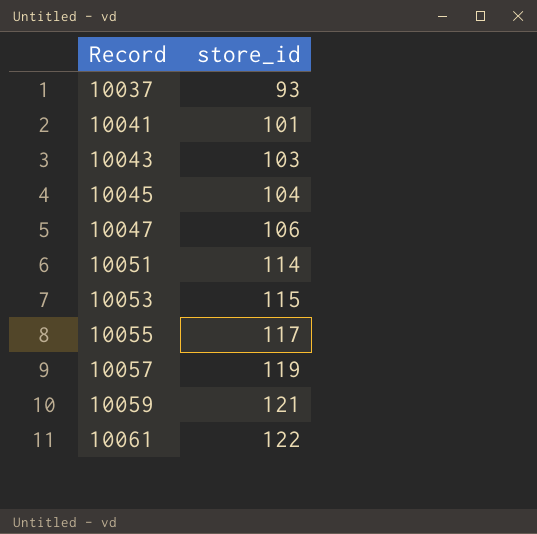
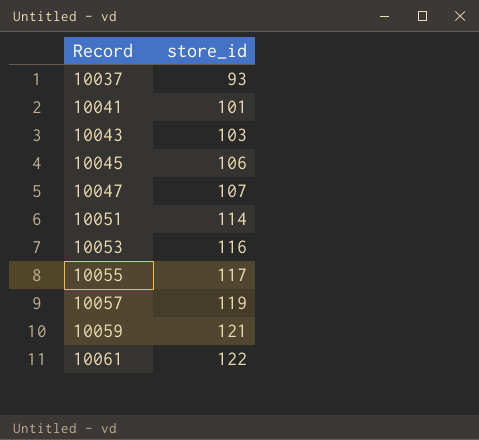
10045 | store_id: 104 -> 106
10047 | store_id: 106 -> 107
10053 | store_id: 115 -> 116

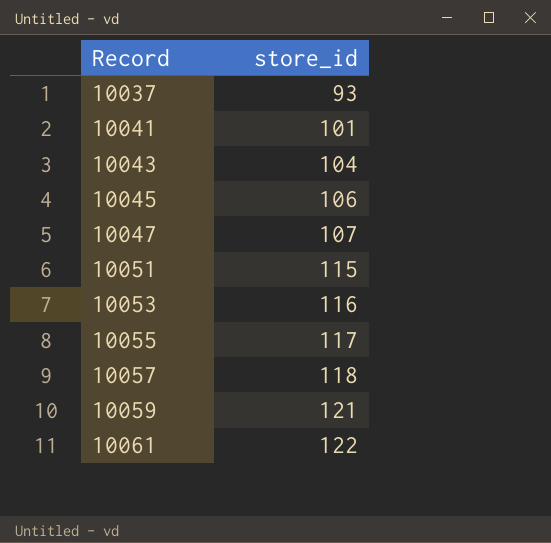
10043 | store_id: 103 -> 104
10051 | store_id: 114 -> 115
10057 | store_id: 119 -> 118

